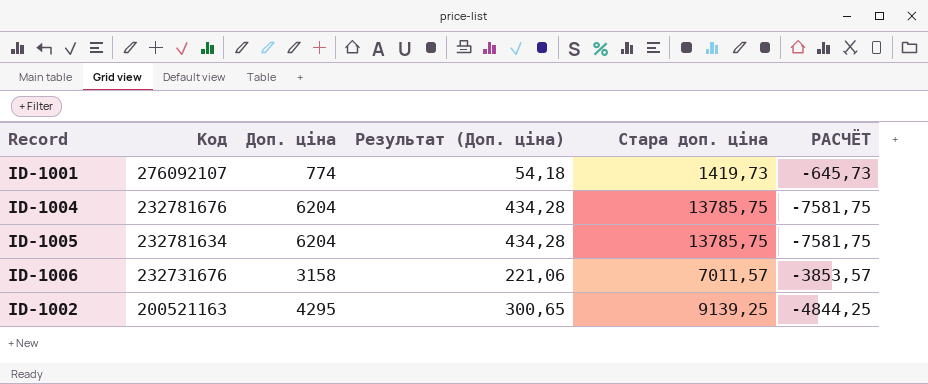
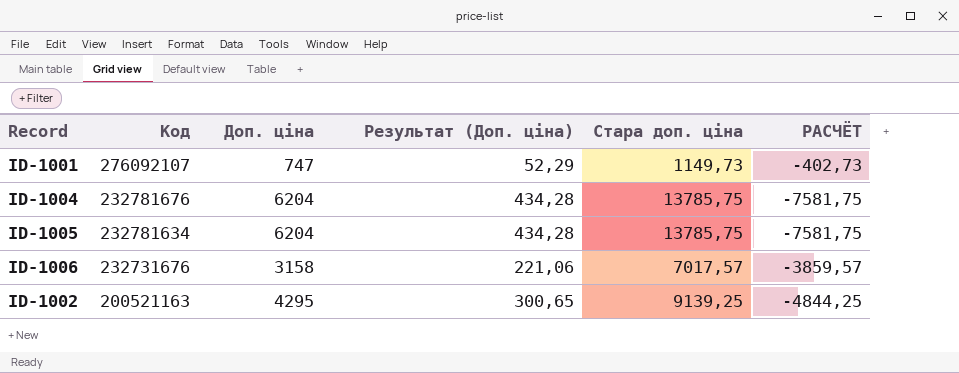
ID-1001 | Доп. ціна: 774 -> 747
ID-1001 | Результат (Доп. ціна): 54,18 -> 52,29
ID-1001 | Стара доп. ціна: 1419,73 -> 1149,73
ID-1001 | РАСЧЁТ: -645,73 -> -402,73
ID-1006 | Стара доп. ціна: 7011,57 -> 7017,57
ID-1006 | РАСЧЁТ: -3853,57 -> -3859,57

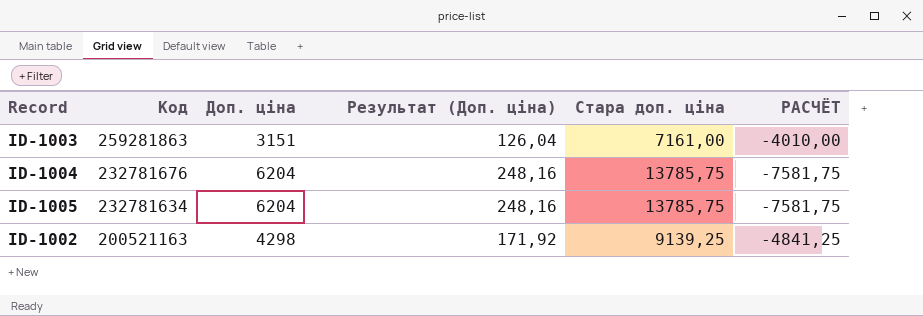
column Результат (Доп. ціна) | formula: [Доп. ціна] * 0,07 -> [Доп. ціна] * 0,04
row ID-1001: 276092107 | 747 | 52,29 | 1149,73 | -402,73 -> none
row ID-1006: 232731676 | 3158 | 221,06 | 7017,57 | -3859,57 -> none
row ID-1003: none -> 259281863 | 3151 | 126,04 | 7161,00 | -4010,00
ID-1002 | Доп. ціна: 4295 -> 4298
ID-1002 | РАСЧЁТ: -4844,25 -> -4841,25

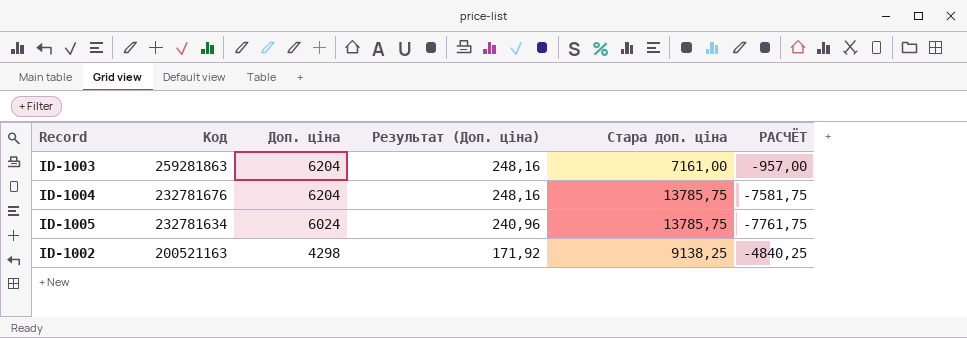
ID-1003 | Доп. ціна: 3151 -> 6204
ID-1003 | Результат (Доп. ціна): 126,04 -> 248,16
ID-1003 | РАСЧЁТ: -4010,00 -> -957,00
ID-1005 | Доп. ціна: 6204 -> 6024
ID-1005 | Результат (Доп. ціна): 248,16 -> 240,96
ID-1005 | РАСЧЁТ: -7581,75 -> -7761,75
ID-1002 | Стара доп. ціна: 9139,25 -> 9138,25
ID-1002 | РАСЧЁТ: -4841,25 -> -4840,25

